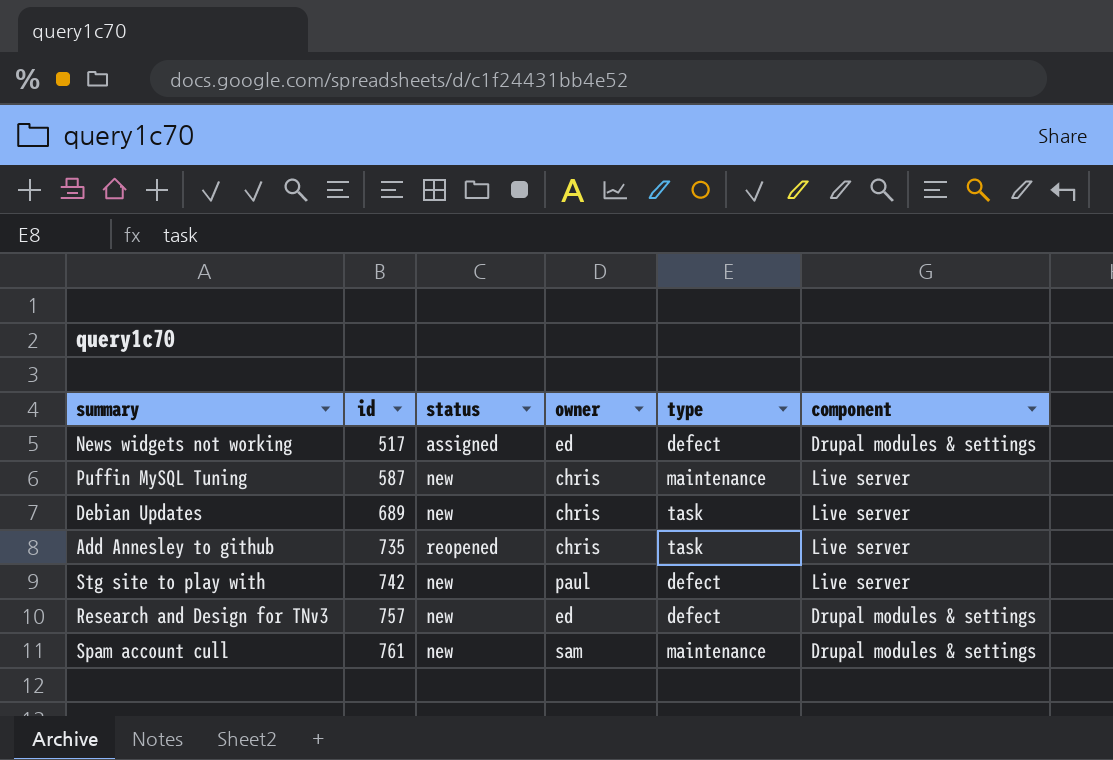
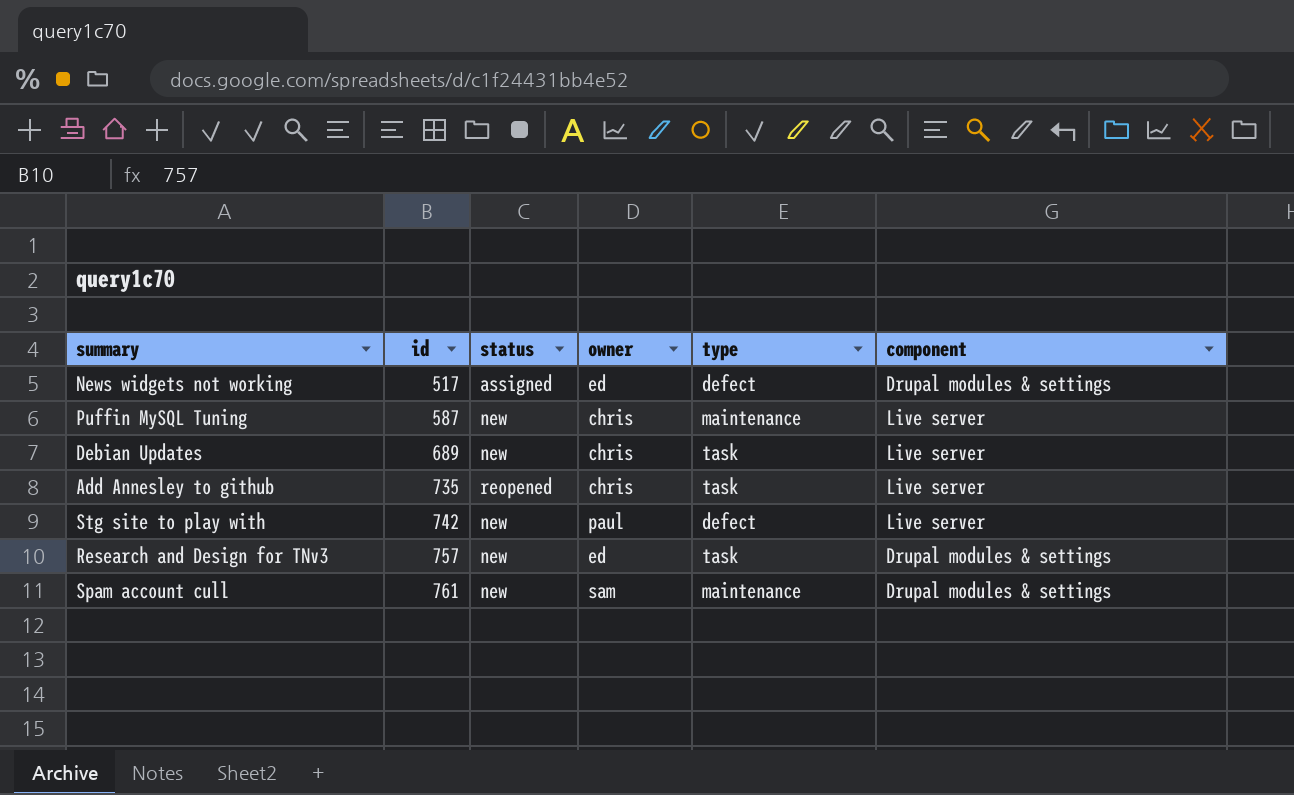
Research and Design for TNv3 | type: defect -> task

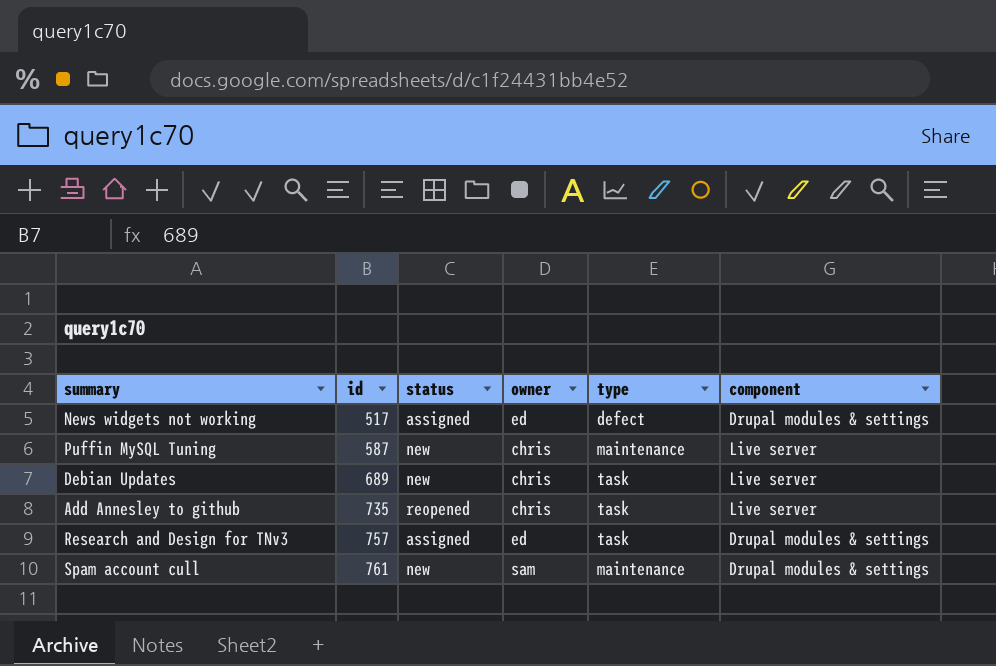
row Stg site to play with: 742 | new | paul | defect | Live server -> none
Research and Design for TNv3 | status: new -> assigned

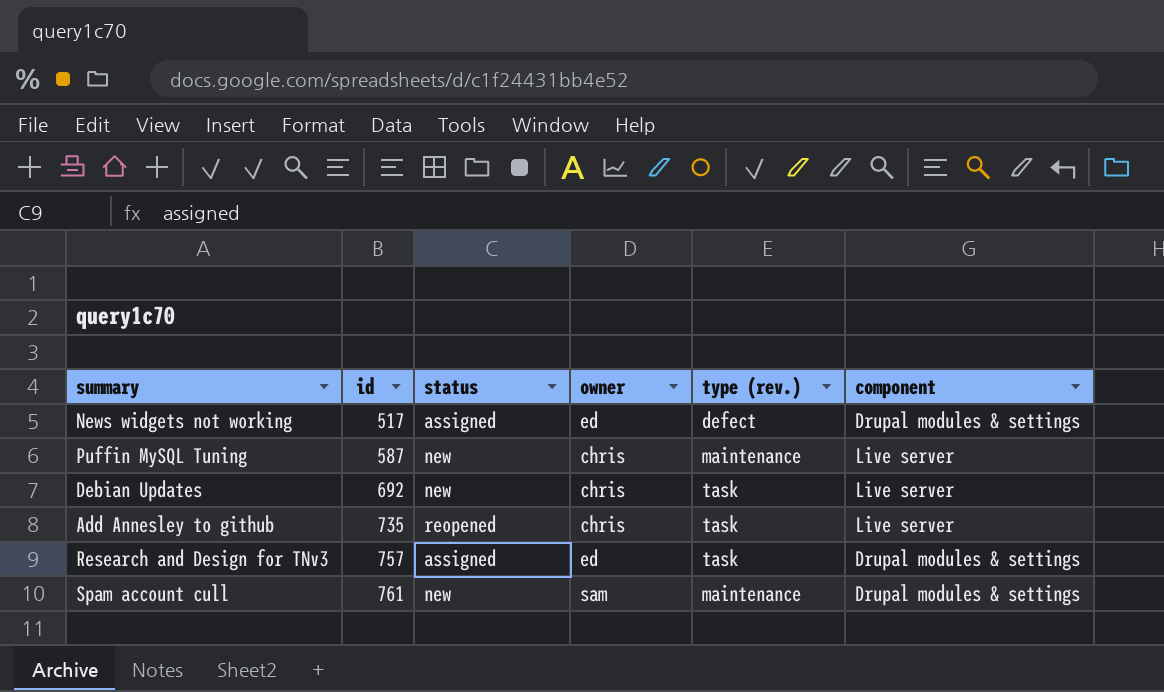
column name: type -> type (rev.)
Debian Updates | id: 689 -> 692

